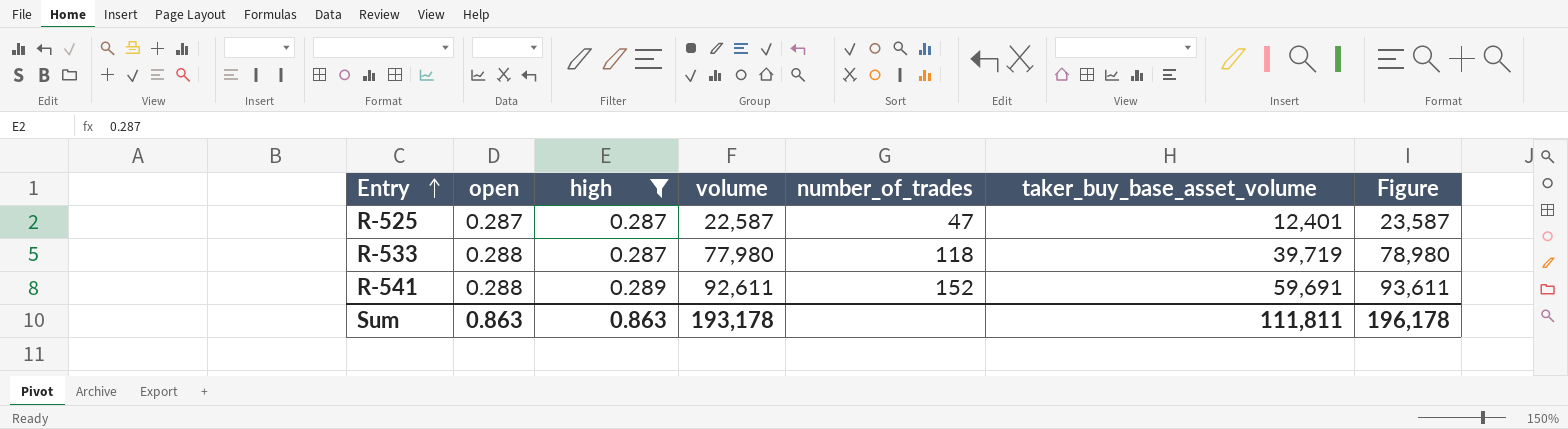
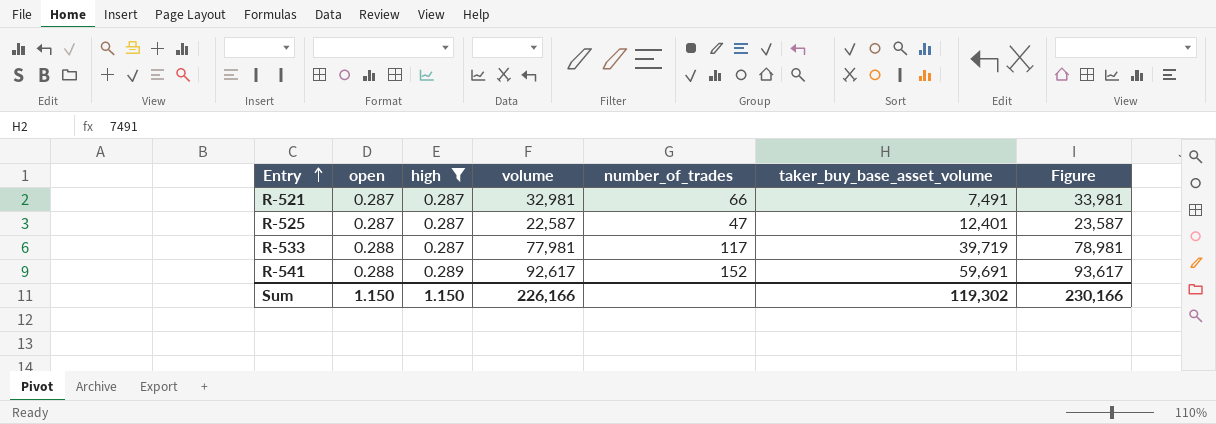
row R-521: none -> 0.287 | 0.287 | 32,981 | 66 | 7,491 | 33,981
R-533 | volume: 77,980 -> 77,981
R-533 | number_of_trades: 118 -> 117
R-533 | Figure: 78,980 -> 78,981
R-541 | volume: 92,611 -> 92,617
R-541 | Figure: 93,611 -> 93,617
Sum | open: 0.863 -> 1.150
Sum | high: 0.863 -> 1.150
Sum | volume: 193,178 -> 226,166
Sum | taker_buy_base_asset_volume: 111,811 -> 119,302
Sum | Figure: 196,178 -> 230,166

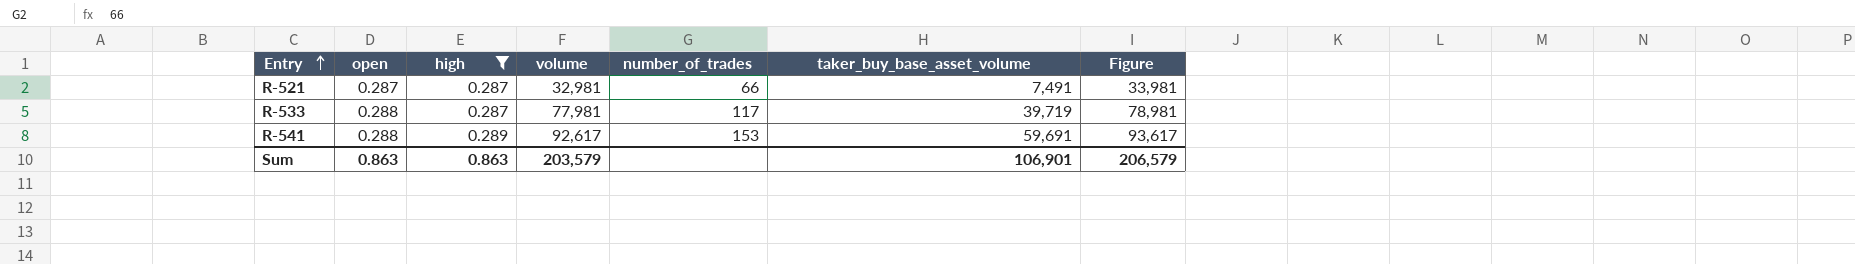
row R-525: 0.287 | 0.287 | 22,587 | 47 | 12,401 | 23,587 -> none
R-541 | number_of_trades: 152 -> 153
Sum | open: 1.150 -> 0.863
Sum | high: 1.150 -> 0.863
Sum | volume: 226,166 -> 203,579
Sum | taker_buy_base_asset_volume: 119,302 -> 106,901
Sum | Figure: 230,166 -> 206,579

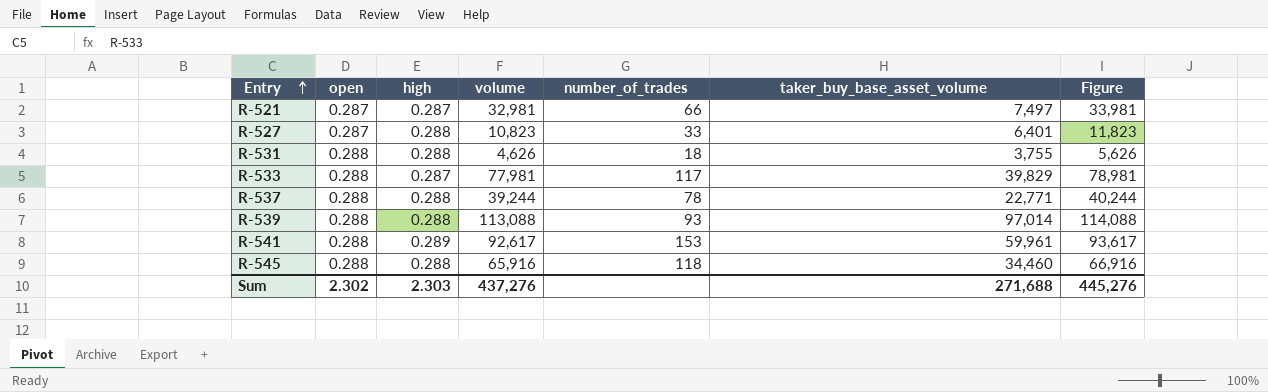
filter: high != 0.288 -> none
R-521 | taker_buy_base_asset_volume: 7,491 -> 7,497
R-533 | taker_buy_base_asset_volume: 39,719 -> 39,829
R-541 | taker_buy_base_asset_volume: 59,691 -> 59,961
Sum | open: 0.863 -> 2.302
Sum | high: 0.863 -> 2.303
Sum | volume: 203,579 -> 437,276
Sum | taker_buy_base_asset_volume: 106,901 -> 271,688
Sum | Figure: 206,579 -> 445,276

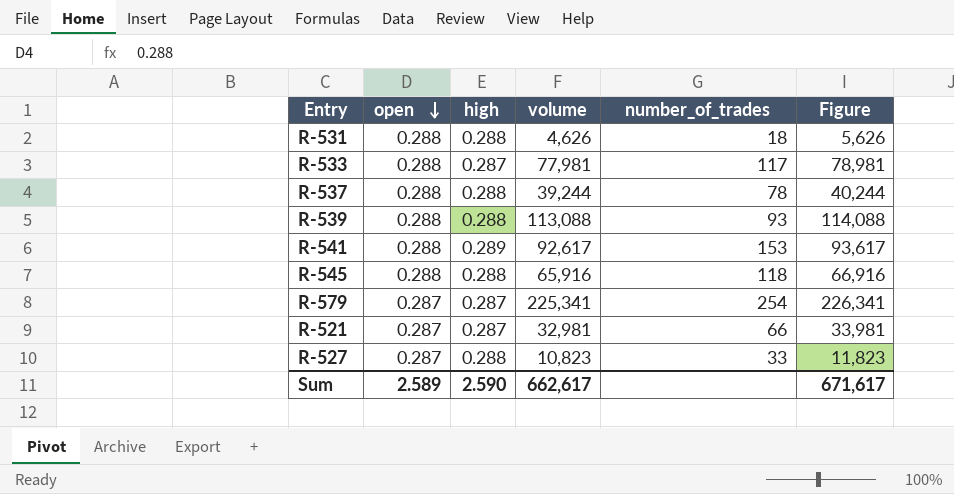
row order: Entry ascending -> open descending
column taker_buy_base_asset_volume | position: 6 -> none
row R-579: none -> 0.287 | 0.287 | 225,341 | 254 | 226,341
Sum | open: 2.302 -> 2.589
Sum | high: 2.303 -> 2.590
Sum | volume: 437,276 -> 662,617
Sum | Figure: 445,276 -> 671,617

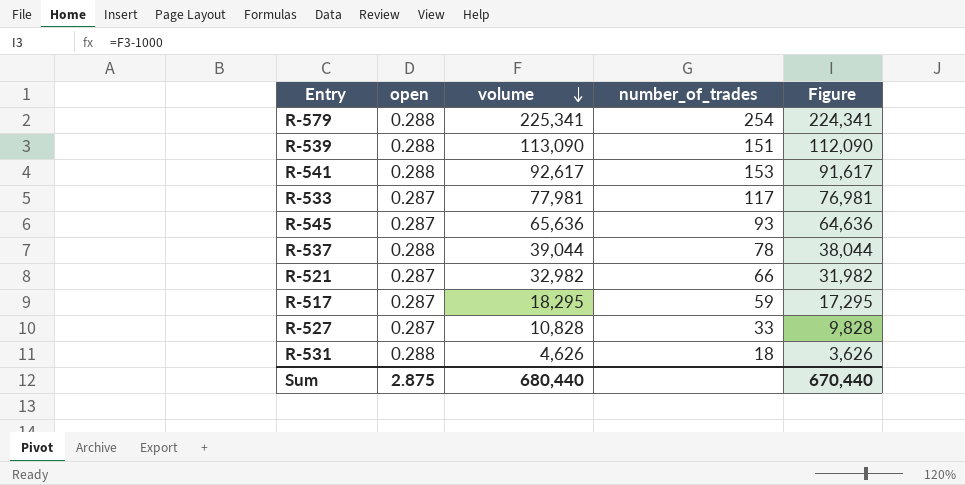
row order: open descending -> volume descending
column high | position: 3 -> none
column Figure | formula: [volume] + 1000 -> [volume] - 1000
R-579 | open: 0.287 -> 0.288
R-539 | volume: 113,088 -> 113,090
R-539 | number_of_trades: 93 -> 151
R-533 | open: 0.288 -> 0.287
R-545 | open: 0.288 -> 0.287
R-545 | volume: 65,916 -> 65,636
R-545 | number_of_trades: 118 -> 93
R-537 | volume: 39,244 -> 39,044
R-521 | volume: 32,981 -> 32,982
row R-517: none -> 0.287 | 18,295 | 59 | 17,295
R-527 | volume: 10,823 -> 10,828
Sum | open: 2.589 -> 2.875
Sum | volume: 662,617 -> 680,440
Sum | Figure: 671,617 -> 670,440

